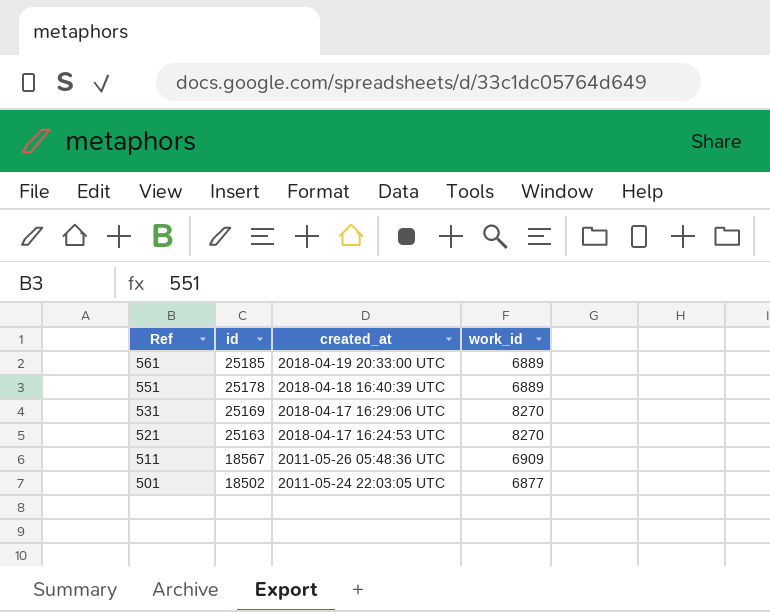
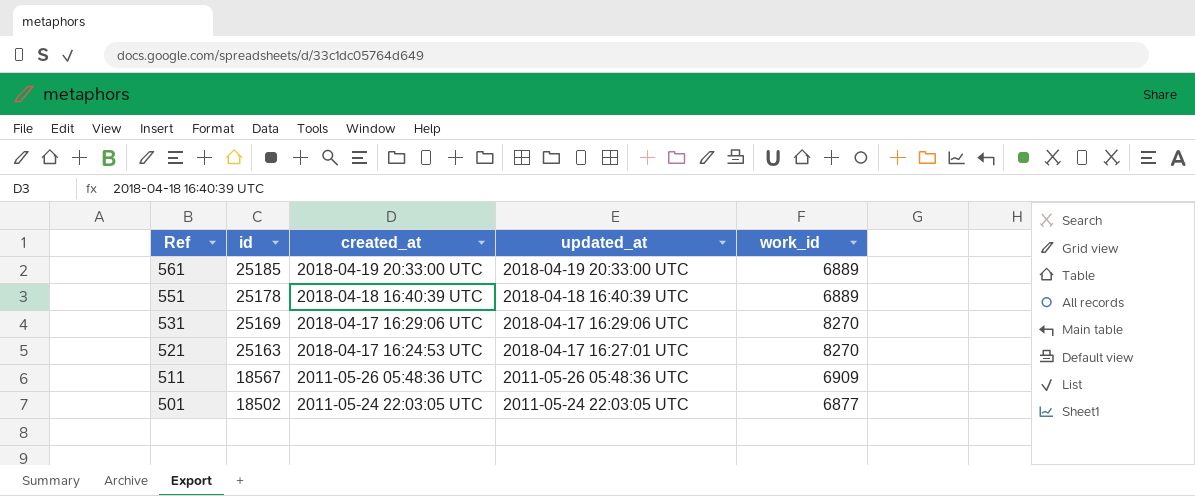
column updated_at | position: none -> 4

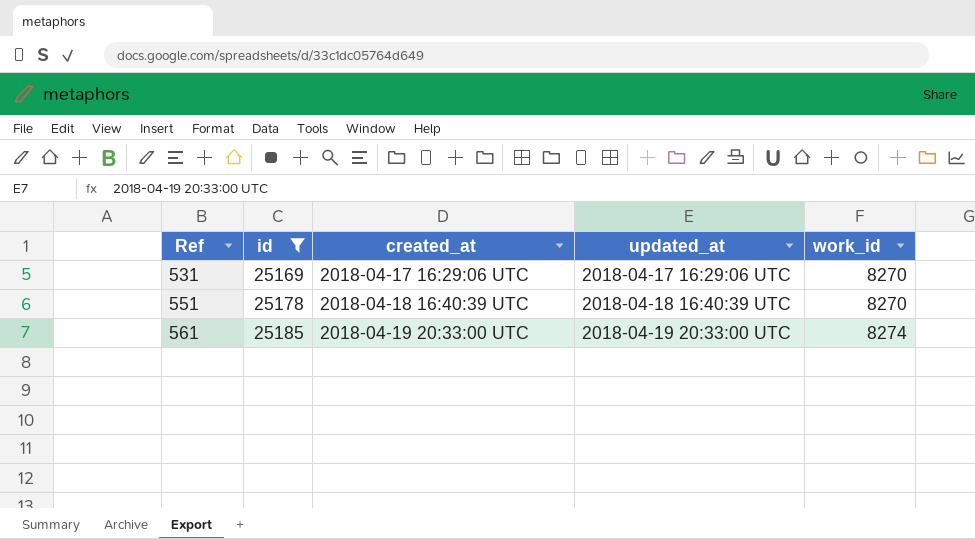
filter: none -> id >= 25169
row order: Ref descending -> Ref ascending
551 | work_id: 6889 -> 8270
561 | work_id: 6889 -> 8274

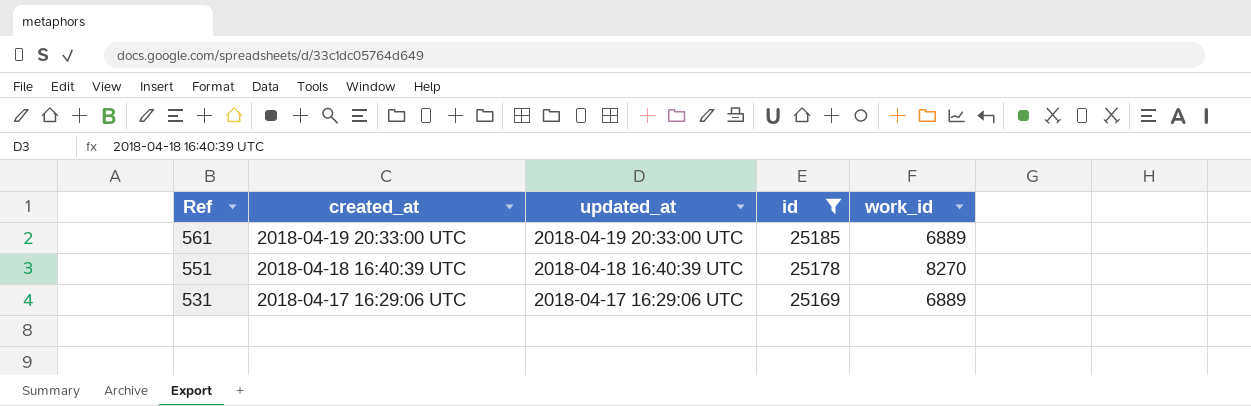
row order: Ref ascending -> Ref descending
column id | position: 2 -> 4
561 | work_id: 8274 -> 6889
531 | work_id: 8270 -> 6889

